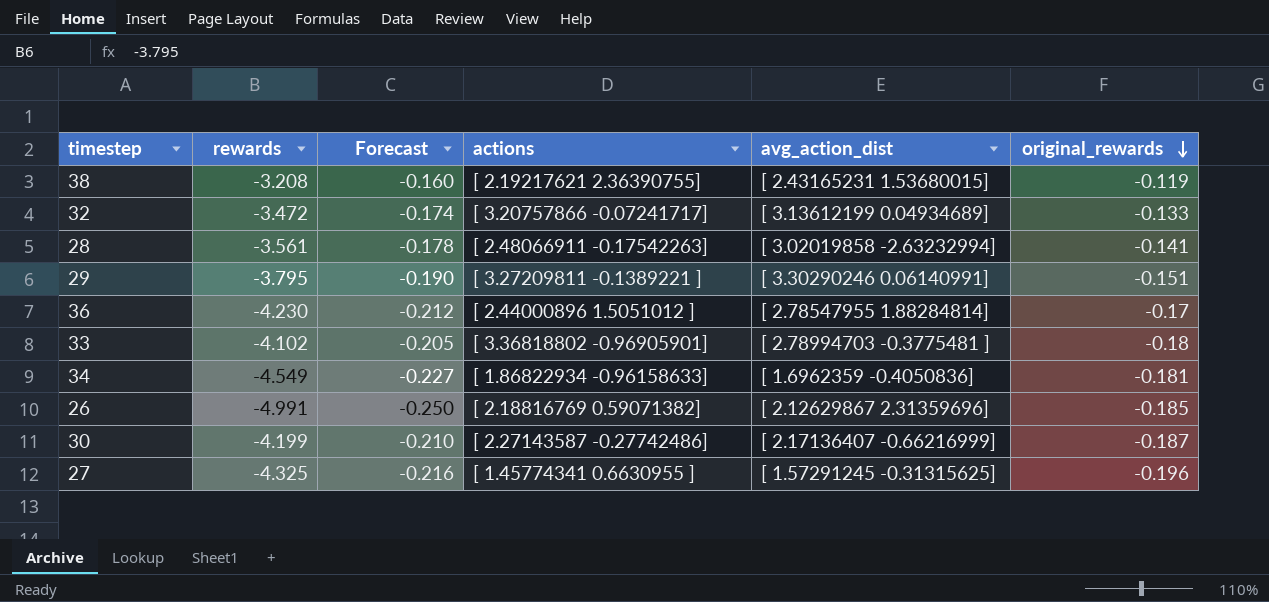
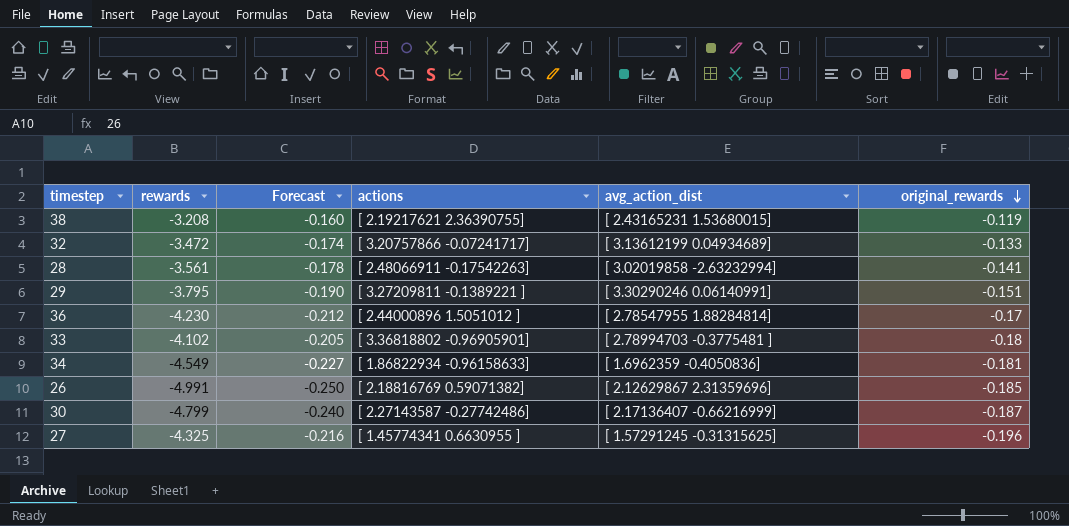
30 | rewards: -4.199 -> -4.799
30 | Forecast: -0.210 -> -0.240

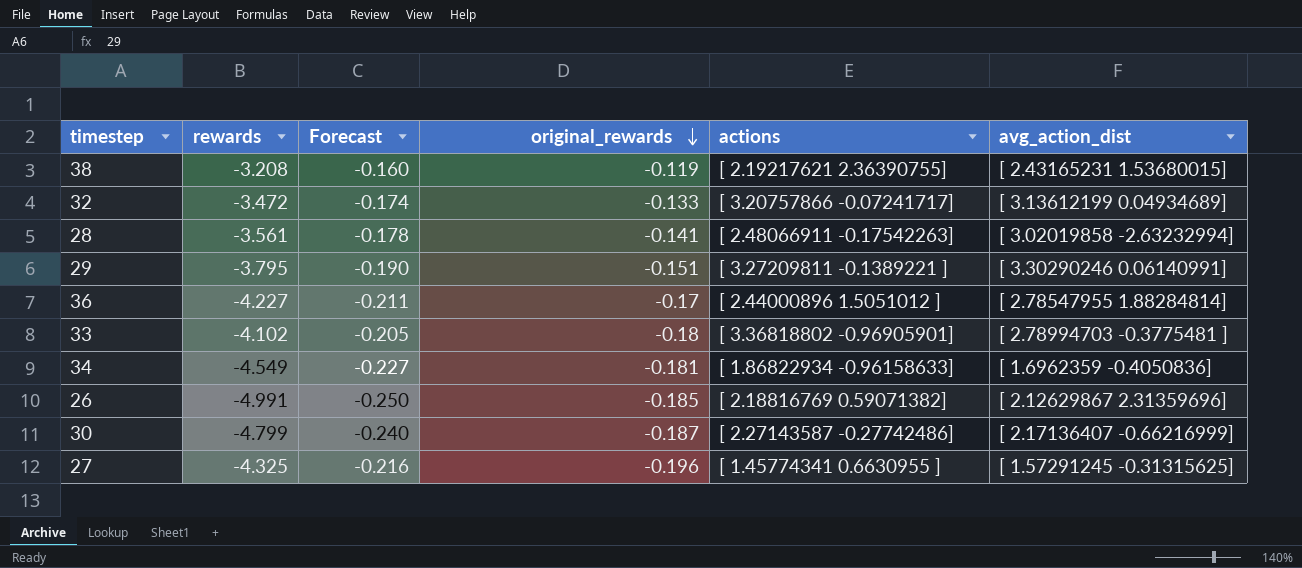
column original_rewards | position: 6 -> 4
36 | rewards: -4.230 -> -4.227
36 | Forecast: -0.212 -> -0.211

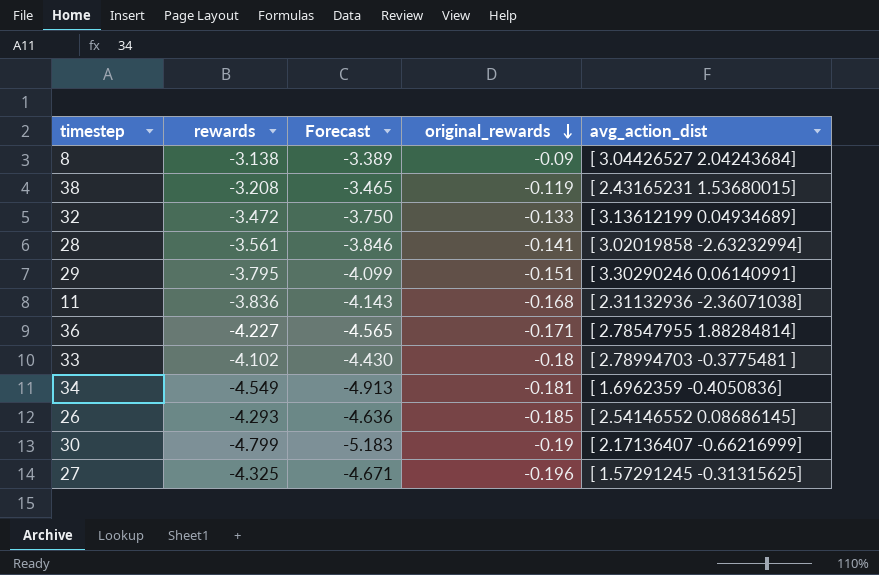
column actions | position: 5 -> none
column Forecast | formula: [rewards] * 0.05 -> [rewards] * 1.08
row 8: none -> -3.138 | -3.389 | -0.09 | [ 3.04426527 2.04243684]
row 11: none -> -3.836 | -4.143 | -0.168 | [ 2.31132936 -2.36071038]
36 | original_rewards: -0.17 -> -0.171
26 | rewards: -4.991 -> -4.293
26 | avg_action_dist: [ 2.12629867 2.31359696] -> [ 2.54146552 0.08686145]
30 | original_rewards: -0.187 -> -0.19

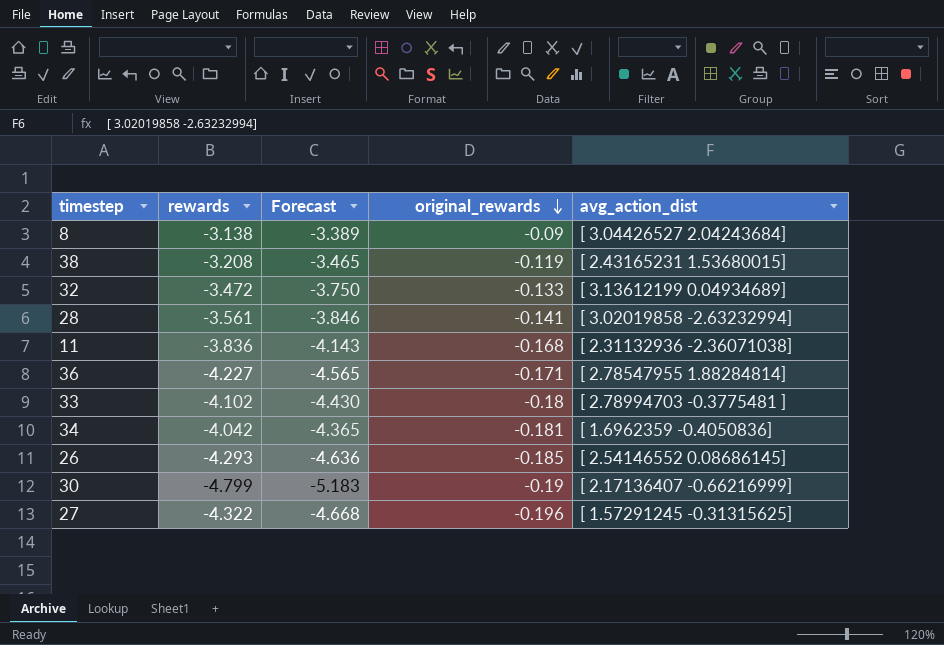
row 29: -3.795 | -4.099 | -0.151 | [ 3.30290246 0.06140991] -> none
34 | rewards: -4.549 -> -4.042
34 | Forecast: -4.913 -> -4.365
27 | rewards: -4.325 -> -4.322
27 | Forecast: -4.671 -> -4.668

